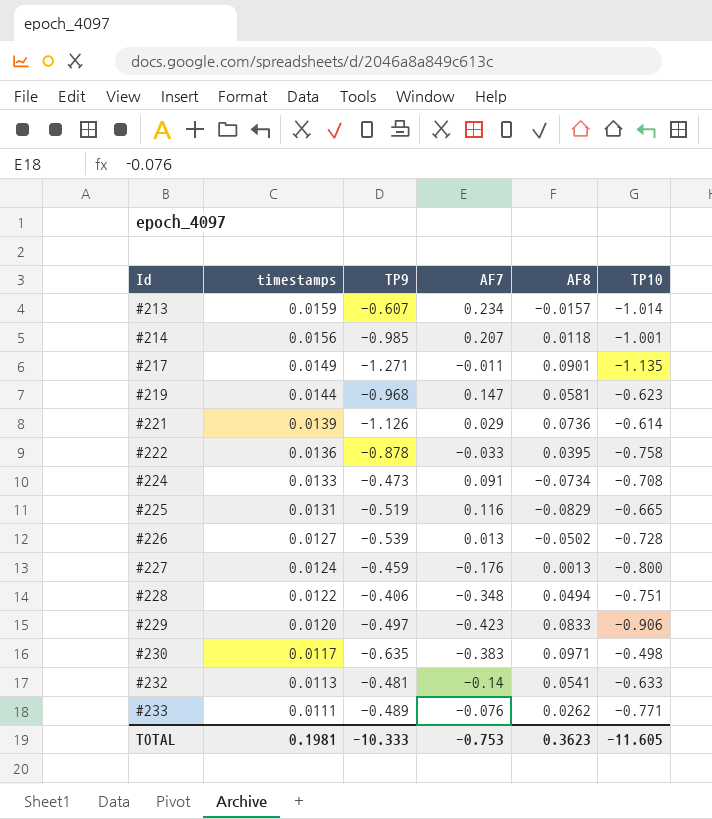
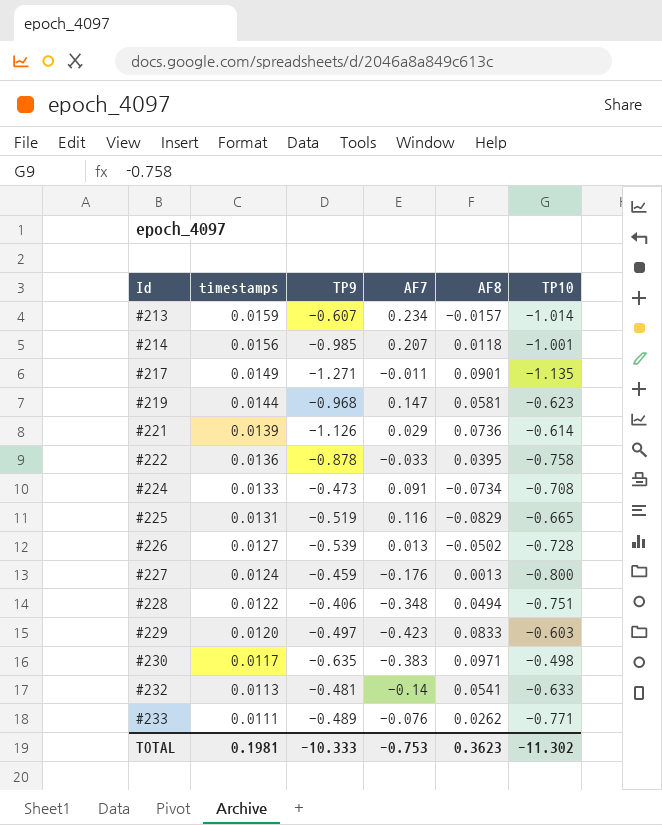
#229 | TP10: -0.906 -> -0.603
TOTAL | TP10: -11.605 -> -11.302

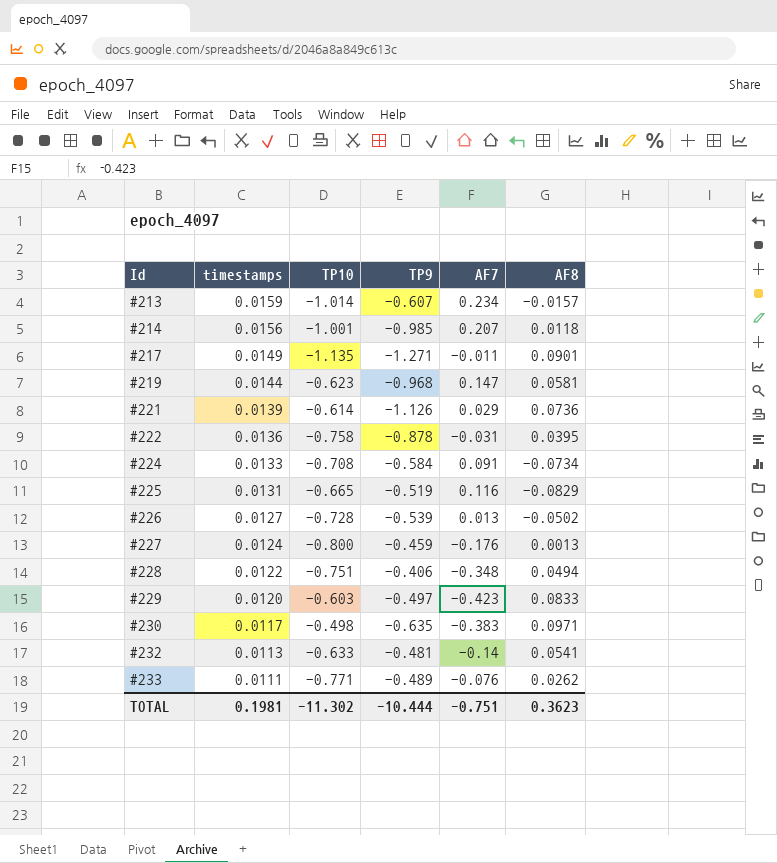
column TP10 | position: 6 -> 3
#222 | AF7: -0.033 -> -0.031
#224 | TP9: -0.473 -> -0.584
TOTAL | TP9: -10.333 -> -10.444
TOTAL | AF7: -0.753 -> -0.751

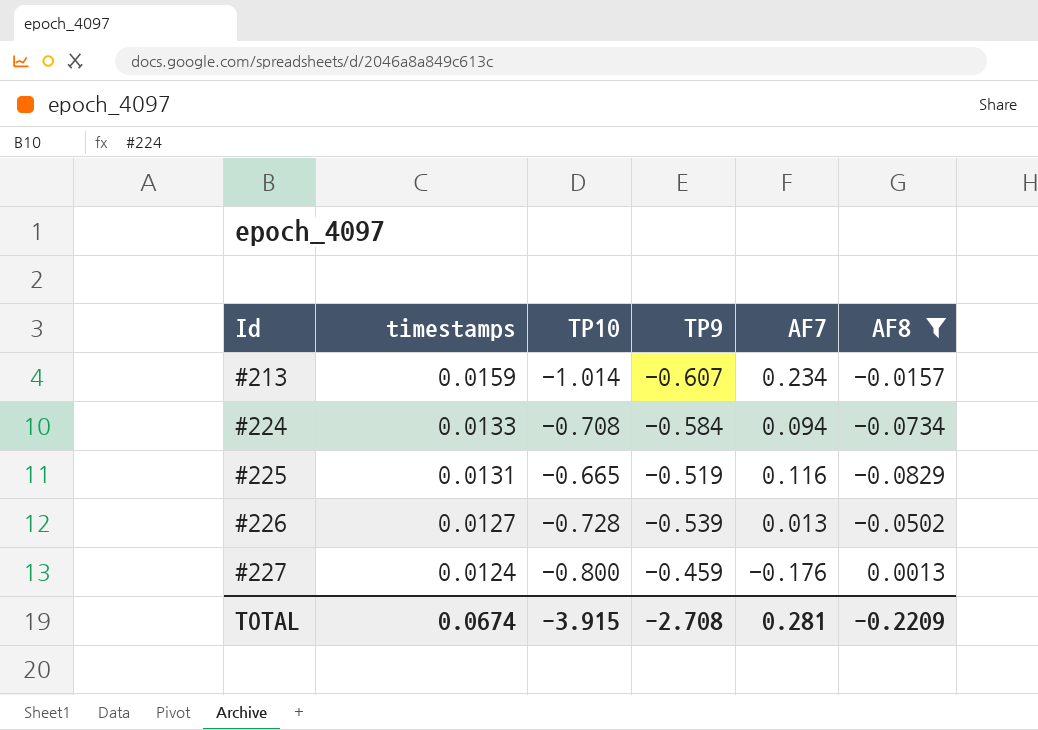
filter: none -> AF8 <= 0.0013
#224 | AF7: 0.091 -> 0.094
TOTAL | timestamps: 0.1981 -> 0.0674
TOTAL | TP10: -11.302 -> -3.915
TOTAL | TP9: -10.444 -> -2.708
TOTAL | AF7: -0.751 -> 0.281
TOTAL | AF8: 0.3623 -> -0.2209

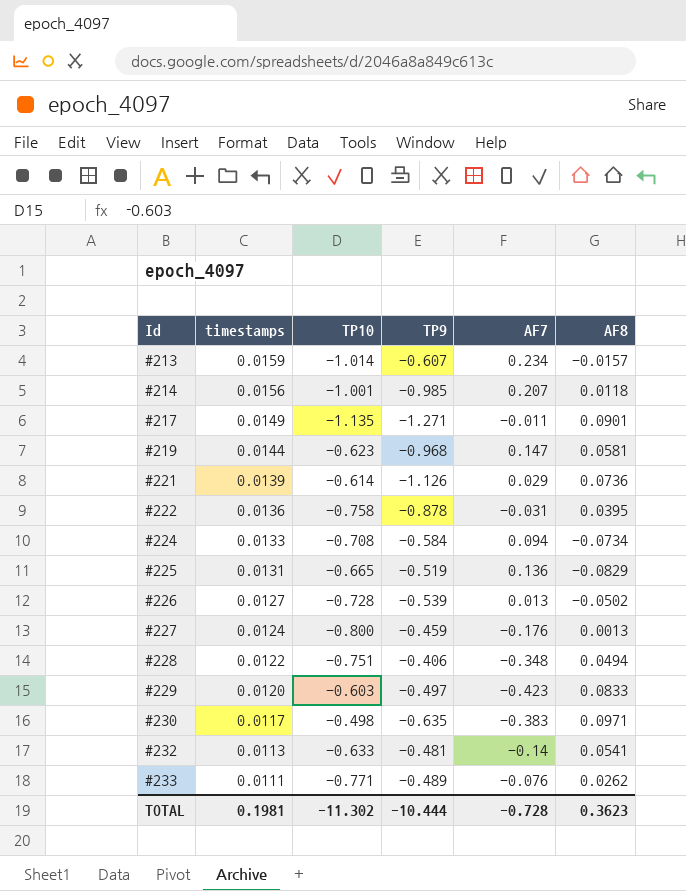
filter: AF8 <= 0.0013 -> none
#225 | AF7: 0.116 -> 0.136
TOTAL | timestamps: 0.0674 -> 0.1981
TOTAL | TP10: -3.915 -> -11.302
TOTAL | TP9: -2.708 -> -10.444
TOTAL | AF7: 0.281 -> -0.728
TOTAL | AF8: -0.2209 -> 0.3623

